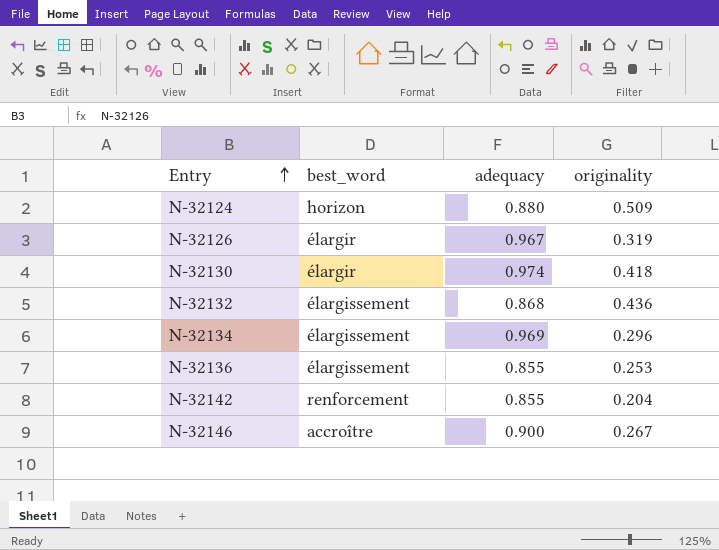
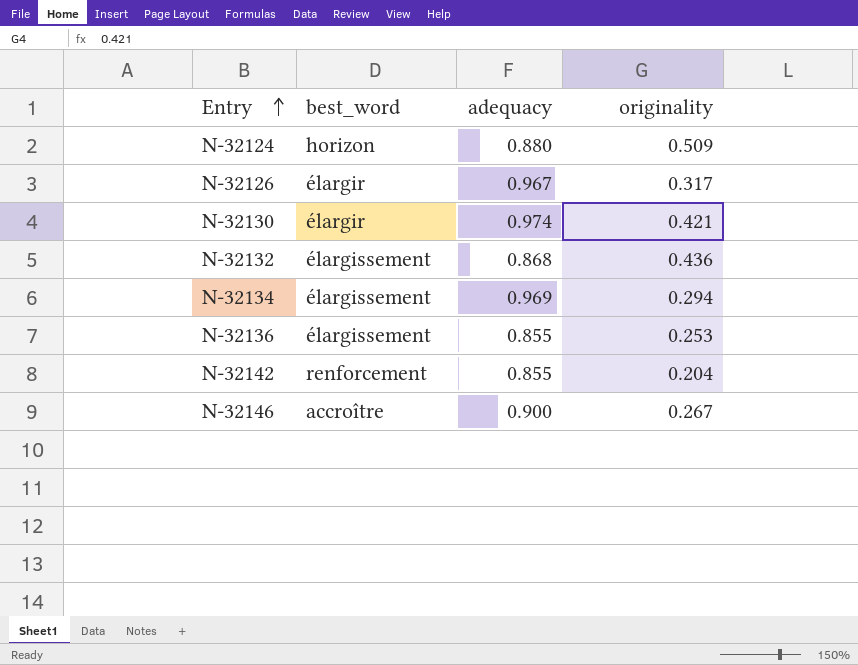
N-32126 | originality: 0.319 -> 0.317
N-32130 | originality: 0.418 -> 0.421
N-32134 | originality: 0.296 -> 0.294

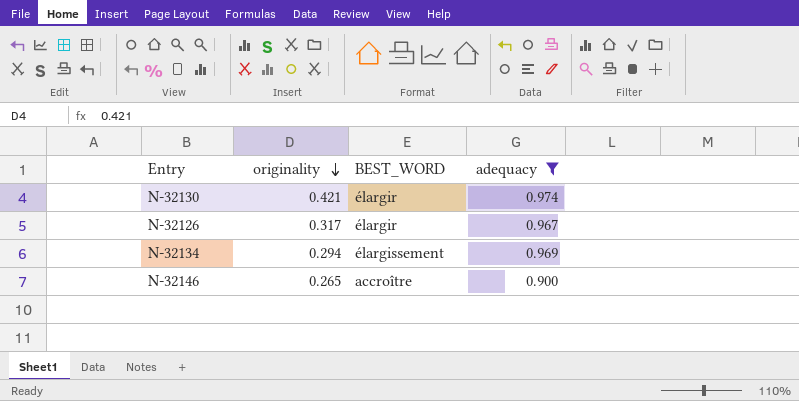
filter: none -> adequacy >= 0.900
row order: Entry ascending -> originality descending
column originality | position: 4 -> 2
column name: best_word -> BEST_WORD
N-32146 | originality: 0.267 -> 0.265

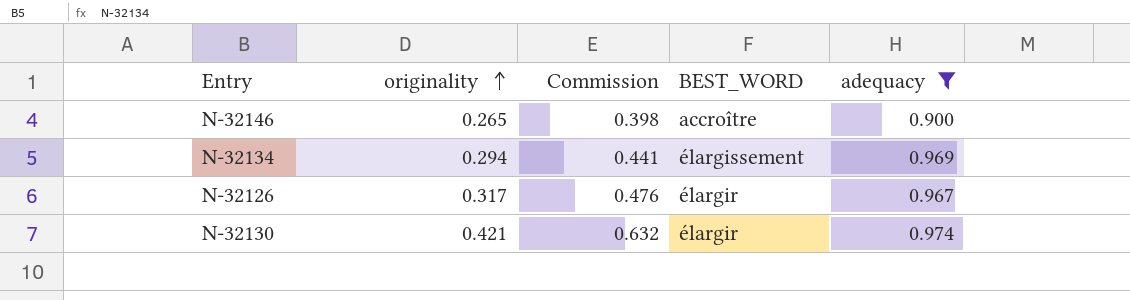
row order: originality descending -> originality ascending
column Commission | formula: none -> [originality] * 1.5

